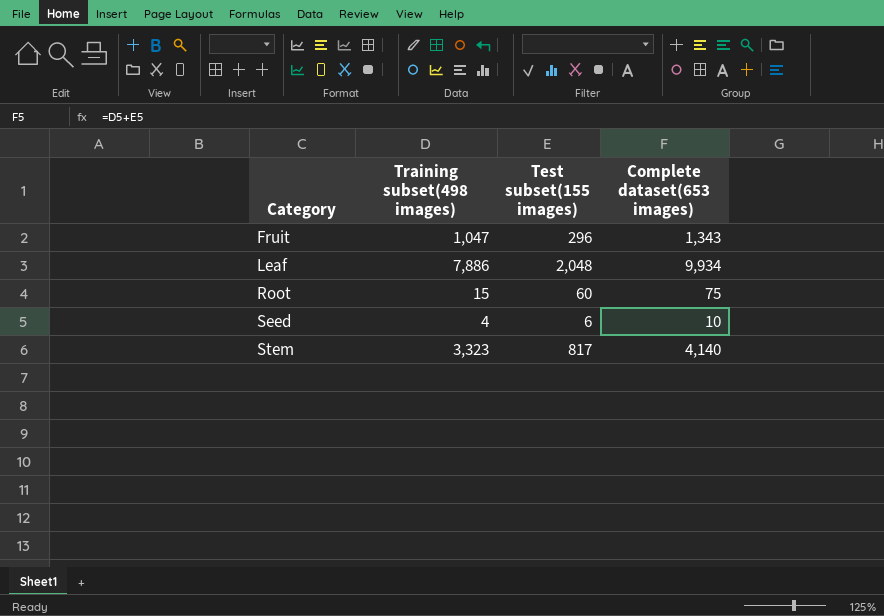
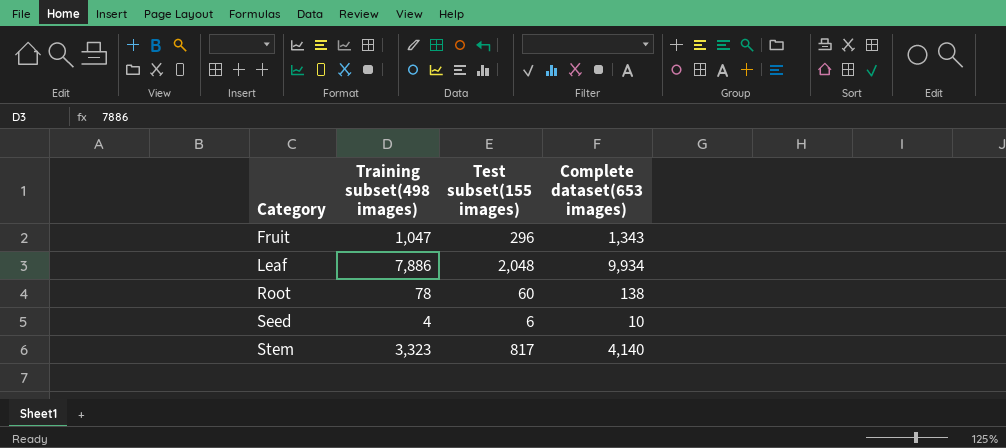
Root | Training subset(498 images): 15 -> 78
Root | Complete dataset(653 images): 75 -> 138

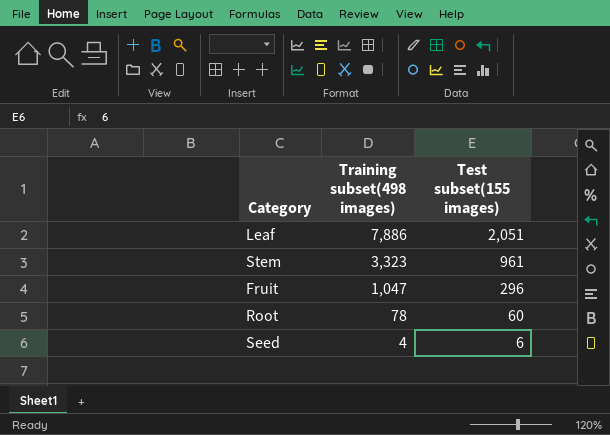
row order: Category ascending -> Training subset(498 images) descending
column Complete dataset(653 images) | formula: [Training subset(498 images)] + [Test subset(155 images)] -> none
Leaf | Test subset(155 images): 2,048 -> 2,051
Stem | Test subset(155 images): 817 -> 961

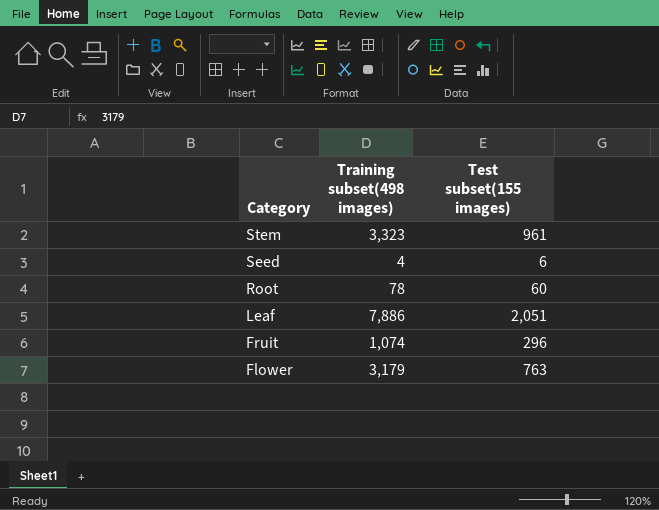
row order: Training subset(498 images) descending -> Category descending
Fruit | Training subset(498 images): 1,047 -> 1,074
row Flower: none -> 3,179 | 763

